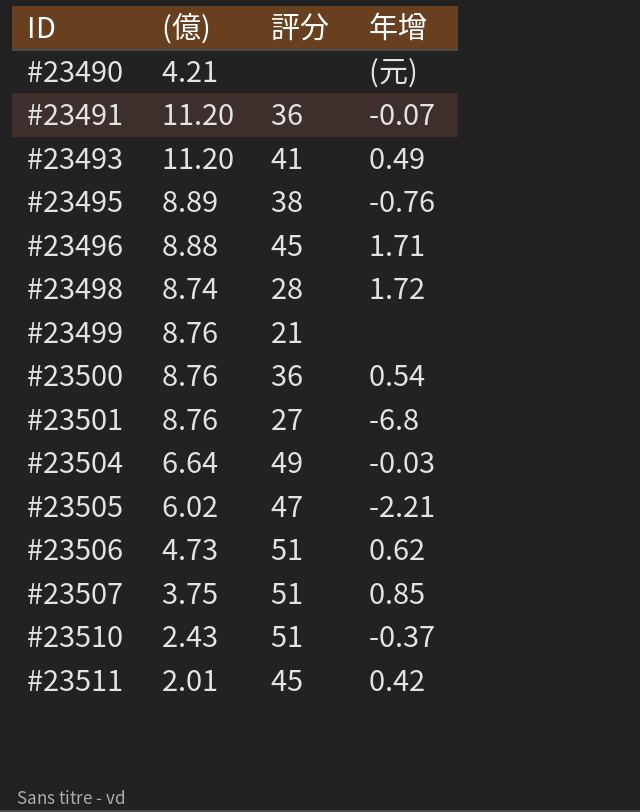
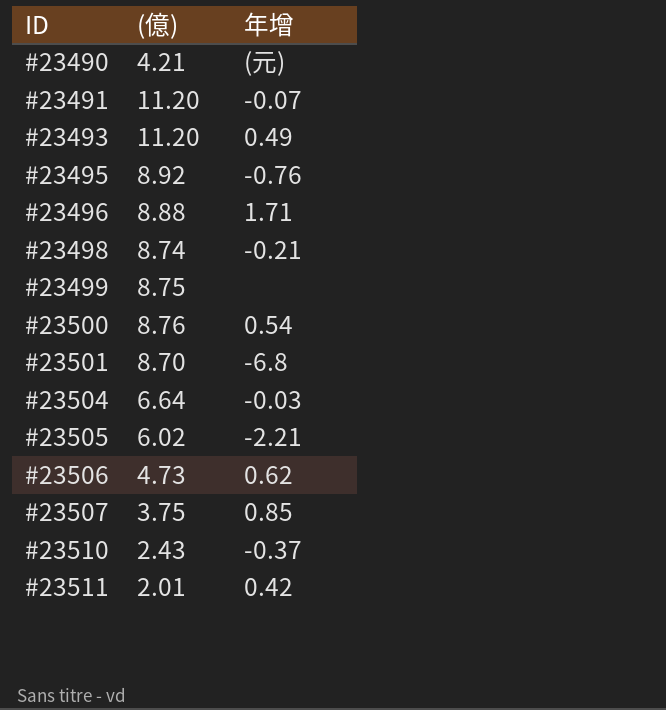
column 評分 | position: 3 -> none
#23495 | (億): 8.89 -> 8.92
#23498 | 年增: 1.72 -> -0.21
#23499 | (億): 8.76 -> 8.75
#23501 | (億): 8.76 -> 8.70

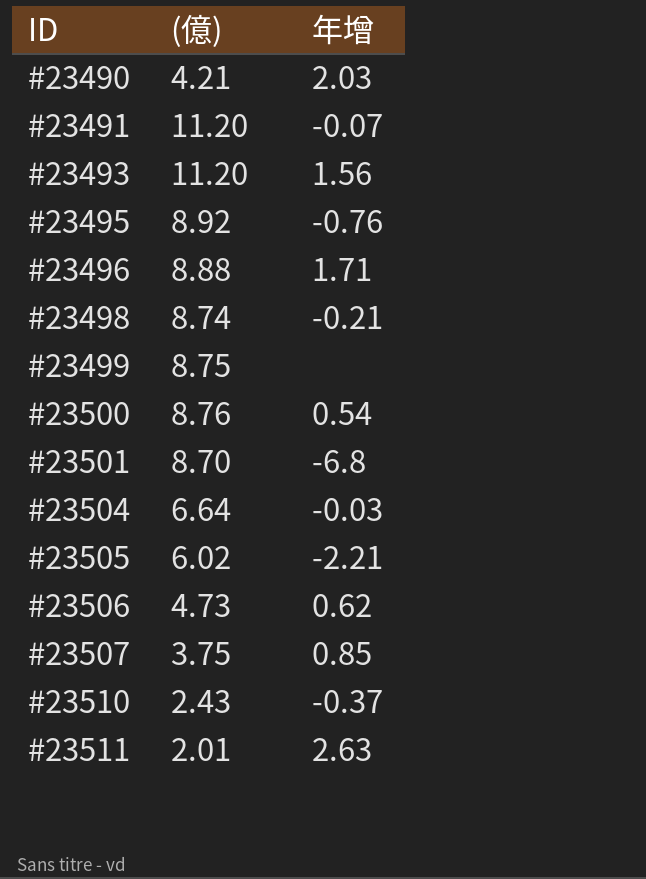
#23490 | 年增: (元) -> 2.03
#23493 | 年增: 0.49 -> 1.56
#23511 | 年增: 0.42 -> 2.63

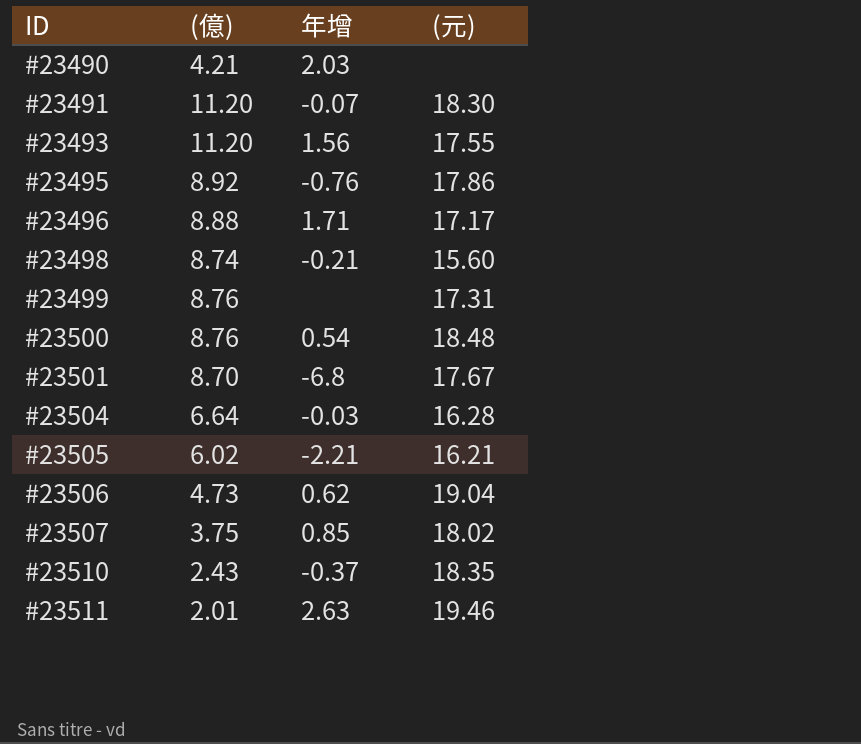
column (元) | position: none -> 4
#23499 | (億): 8.75 -> 8.76

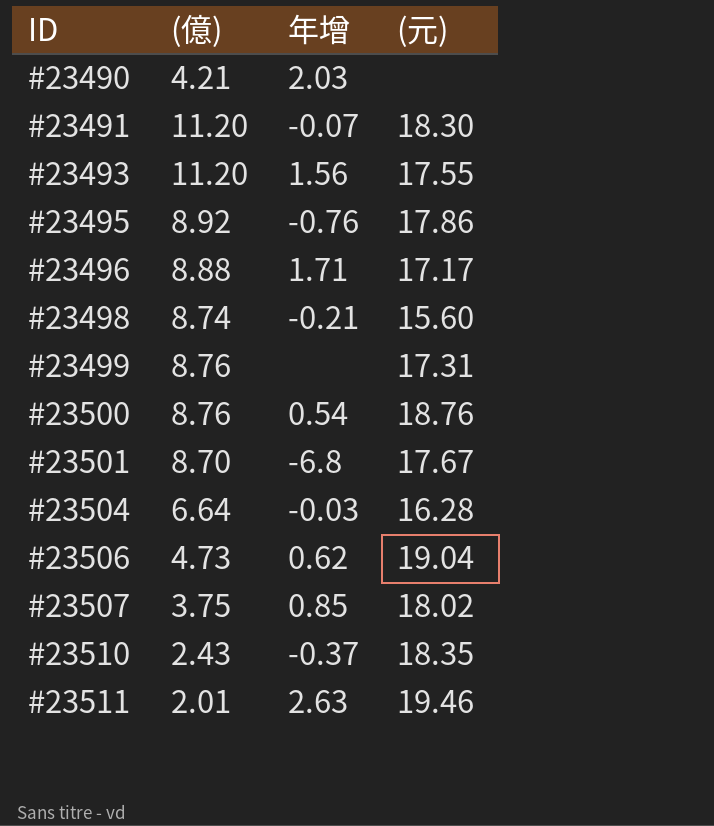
row #23505: 6.02 | -2.21 | 16.21 -> none
#23500 | (元): 18.48 -> 18.76

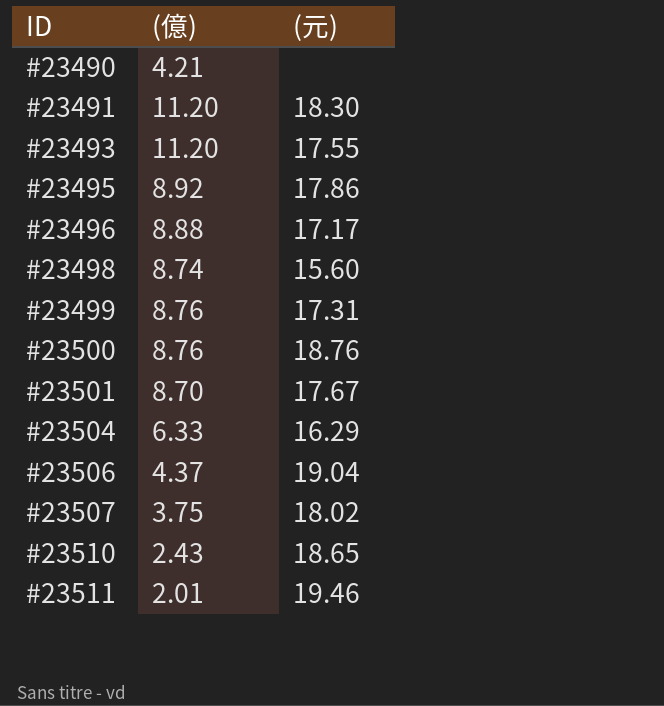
column 年增 | position: 3 -> none
#23504 | (億): 6.64 -> 6.33
#23504 | (元): 16.28 -> 16.29
#23506 | (億): 4.73 -> 4.37
#23510 | (元): 18.35 -> 18.65

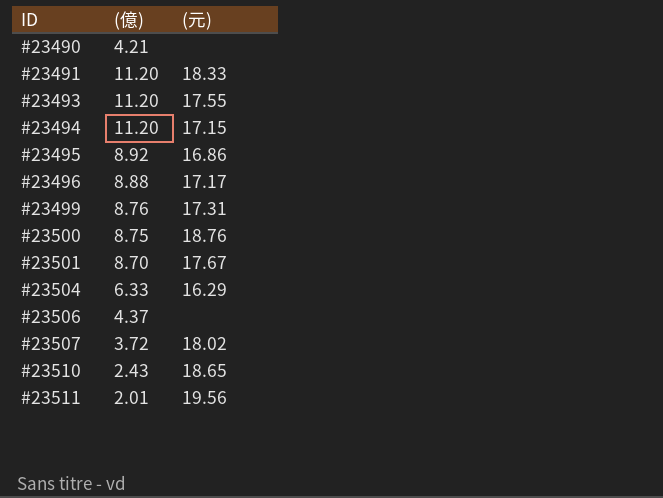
row #23498: 8.74 | 15.60 -> none
#23491 | (元): 18.30 -> 18.33
row #23494: none -> 11.20 | 17.15
#23495 | (元): 17.86 -> 16.86
#23500 | (億): 8.76 -> 8.75
#23506 | (元): 19.04 -> none
#23507 | (億): 3.75 -> 3.72
#23511 | (元): 19.46 -> 19.56

